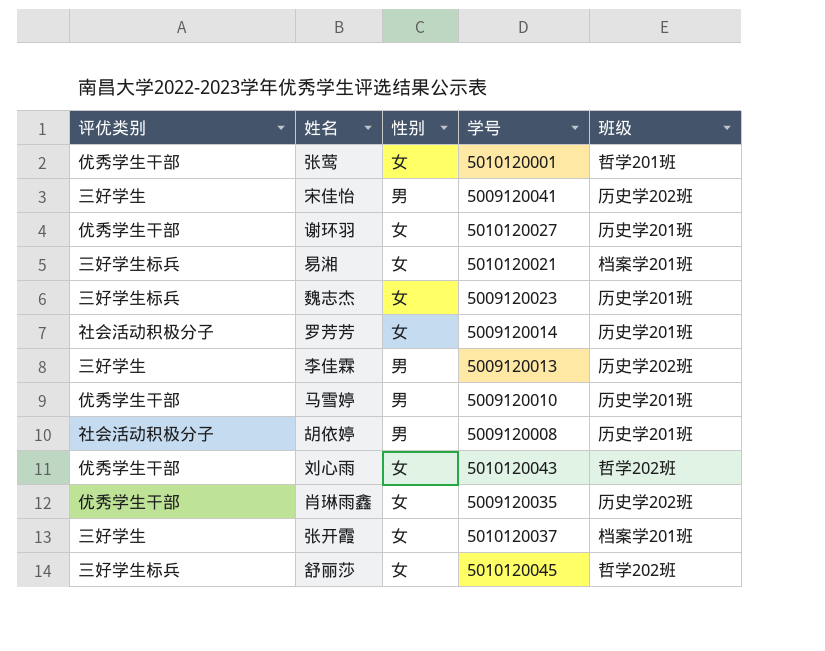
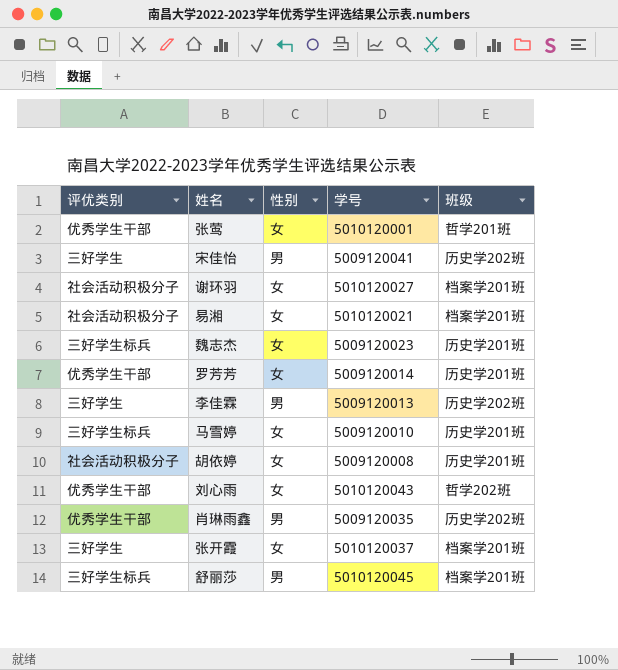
谢环羽 | 评优类别: 优秀学生干部 -> 社会活动积极分子
谢环羽 | 班级: 历史学201班 -> 档案学201班
易湘 | 评优类别: 三好学生标兵 -> 社会活动积极分子
罗芳芳 | 评优类别: 社会活动积极分子 -> 优秀学生干部
马雪婷 | 评优类别: 优秀学生干部 -> 三好学生标兵
马雪婷 | 性别: 男 -> 女
胡依婷 | 性别: 男 -> 女
肖琳雨鑫 | 性别: 女 -> 男
舒丽莎 | 性别: 女 -> 男
舒丽莎 | 班级: 哲学202班 -> 档案学201班

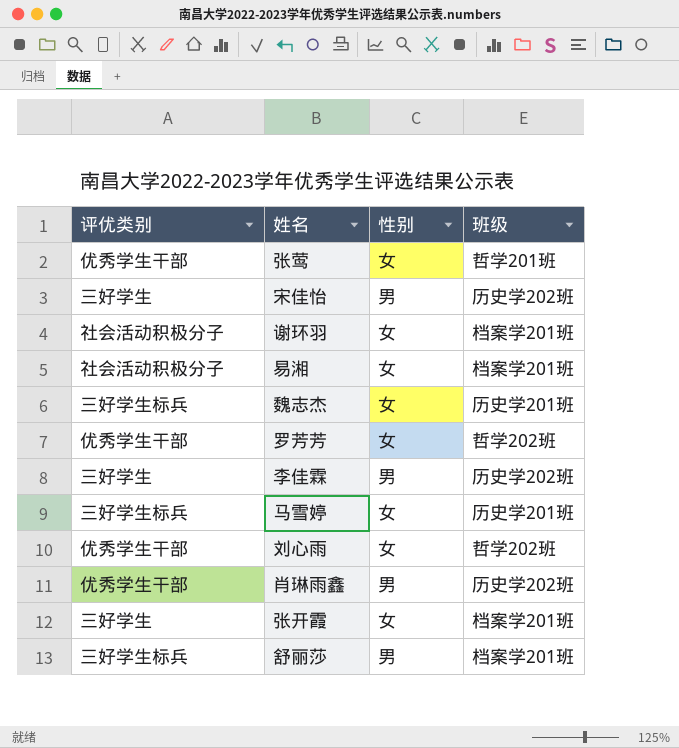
column 学号 | position: 4 -> none
row 胡依婷: 社会活动积极分子 | 女 | 5009120008 | 历史学201班 -> none
罗芳芳 | 班级: 历史学201班 -> 哲学202班

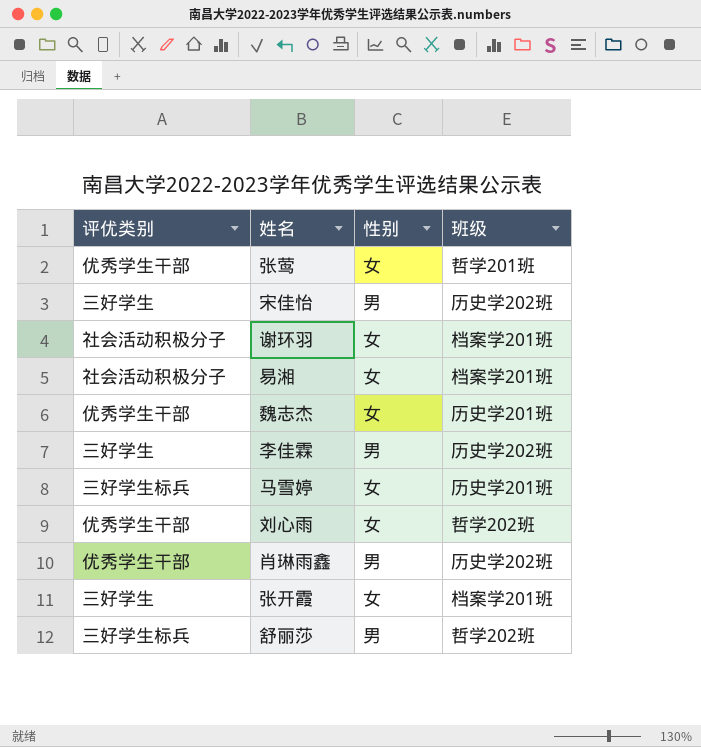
row 罗芳芳: 优秀学生干部 | 女 | 哲学202班 -> none
魏志杰 | 评优类别: 三好学生标兵 -> 优秀学生干部
舒丽莎 | 班级: 档案学201班 -> 哲学202班

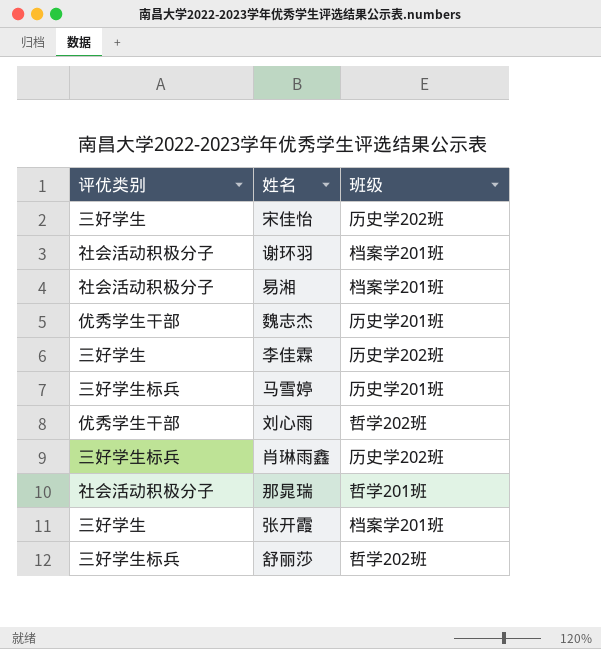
column 性别 | position: 3 -> none
row 张莺: 优秀学生干部 | 女 | 哲学201班 -> none
肖琳雨鑫 | 评优类别: 优秀学生干部 -> 三好学生标兵
row 那晁瑞: none -> 社会活动积极分子 | 哲学201班

